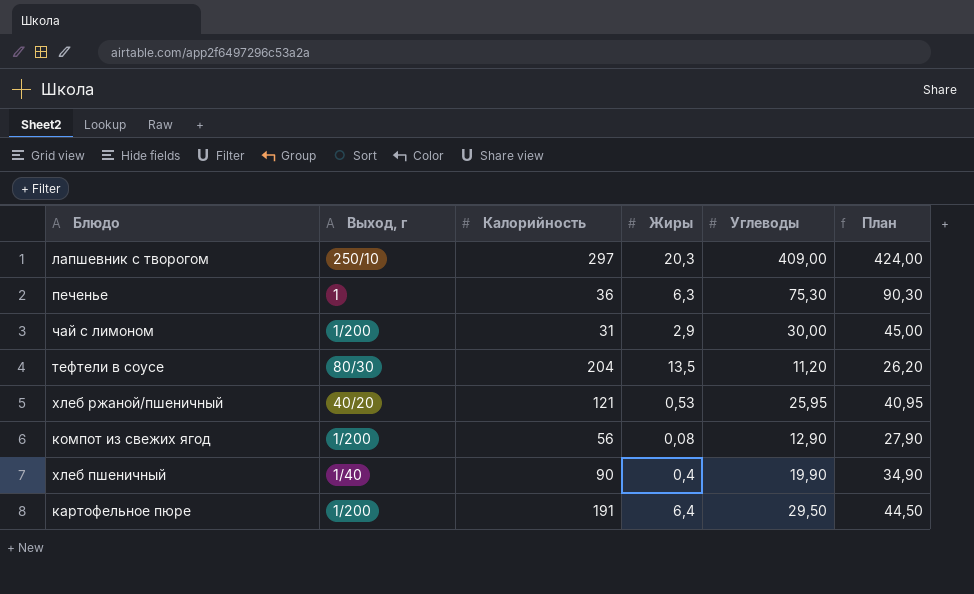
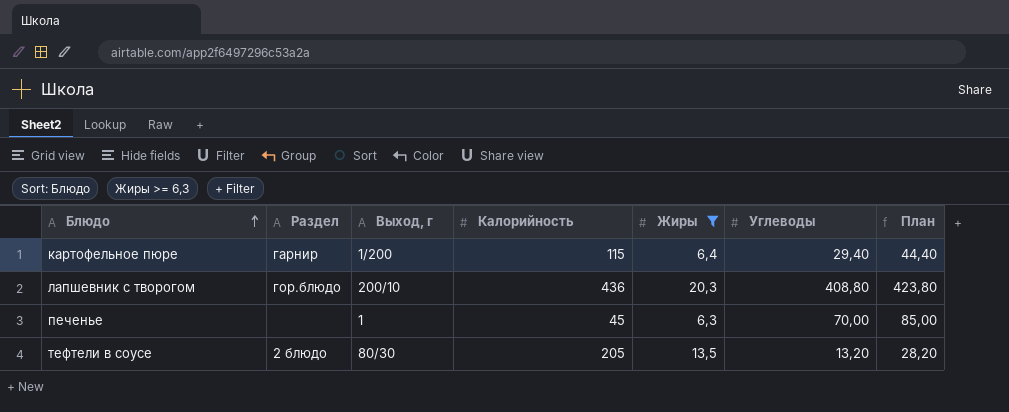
filter: none -> Жиры >= 6,3
row order: none -> Блюдо ascending
column Раздел | position: none -> 2
картофельное пюре | Калорийность: 191 -> 115
картофельное пюре | Углеводы: 29,50 -> 29,40
картофельное пюре | План: 44,50 -> 44,40
лапшевник с творогом | Выход, г: 250/10 -> 200/10
лапшевник с творогом | Калорийность: 297 -> 436
лапшевник с творогом | Углеводы: 409,00 -> 408,80
лапшевник с творогом | План: 424,00 -> 423,80
печенье | Калорийность: 36 -> 45
печенье | Углеводы: 75,30 -> 70,00
печенье | План: 90,30 -> 85,00
тефтели в соусе | Калорийность: 204 -> 205
тефтели в соусе | Углеводы: 11,20 -> 13,20
тефтели в соусе | План: 26,20 -> 28,20

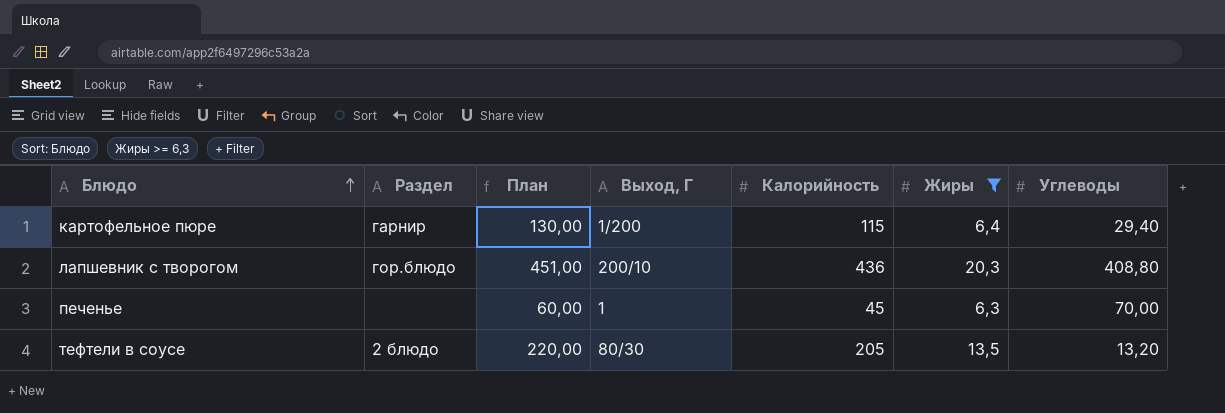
column План | formula: [Углеводы] + 15 -> [Калорийность] + 15
column План | position: 7 -> 3
column name: Выход, г -> Выход, Г

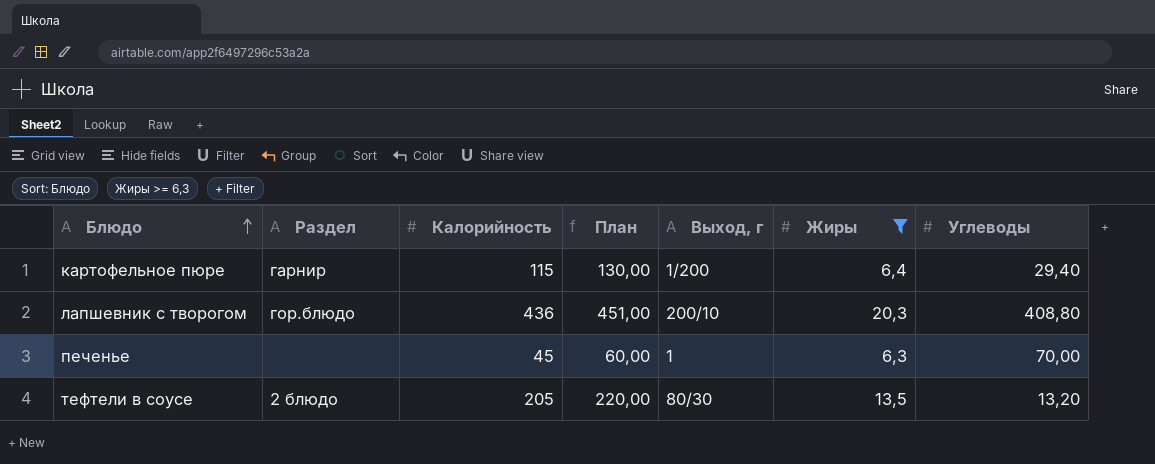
column Калорийность | position: 5 -> 3
column name: Выход, Г -> Выход, г

